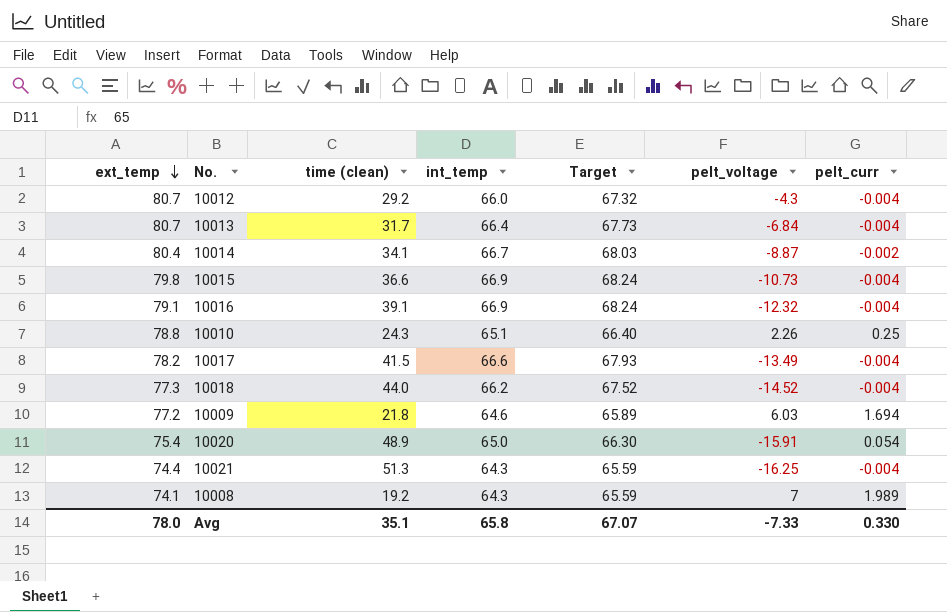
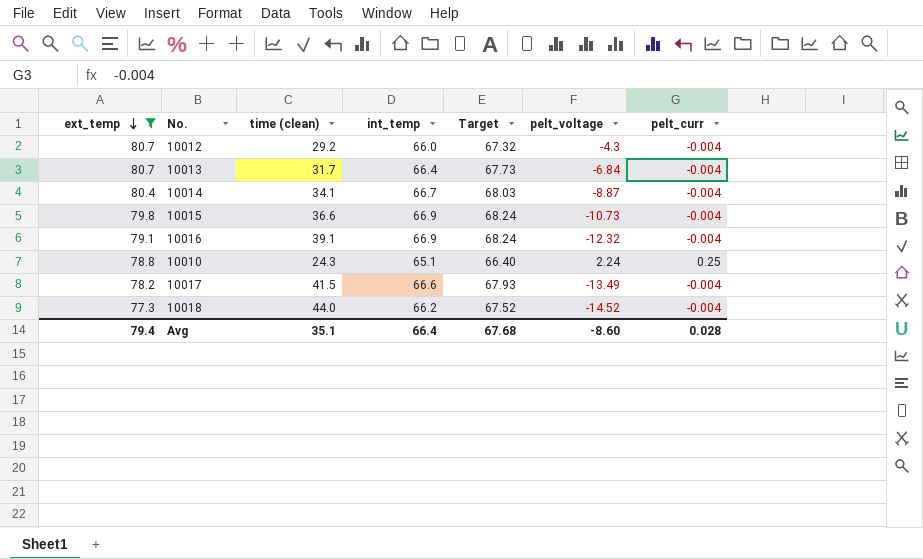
filter: none -> ext_temp >= 77.3
10014 | pelt_curr: -0.002 -> -0.004
10010 | pelt_voltage: 2.26 -> 2.24
Avg | ext_temp: 78.0 -> 79.4
Avg | int_temp: 65.8 -> 66.4
Avg | Target: 67.07 -> 67.68
Avg | pelt_voltage: -7.33 -> -8.60
Avg | pelt_curr: 0.330 -> 0.028

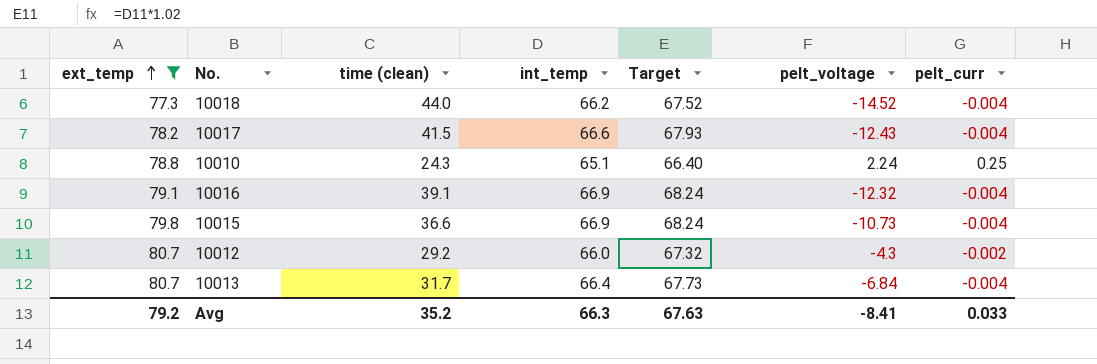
row order: ext_temp descending -> ext_temp ascending
row 10014: 80.4 | 34.1 | 66.7 | 68.03 | -8.87 | -0.004 -> none
10017 | pelt_voltage: -13.49 -> -12.43
10012 | pelt_curr: -0.004 -> -0.002
Avg | ext_temp: 79.4 -> 79.2
Avg | time (clean): 35.1 -> 35.2
Avg | int_temp: 66.4 -> 66.3
Avg | Target: 67.68 -> 67.63
Avg | pelt_voltage: -8.60 -> -8.41
Avg | pelt_curr: 0.028 -> 0.033

